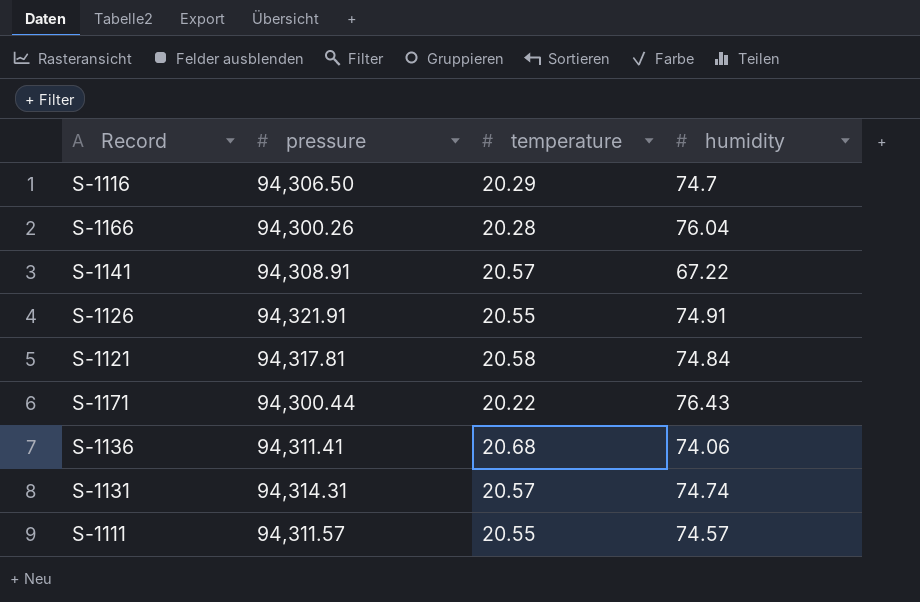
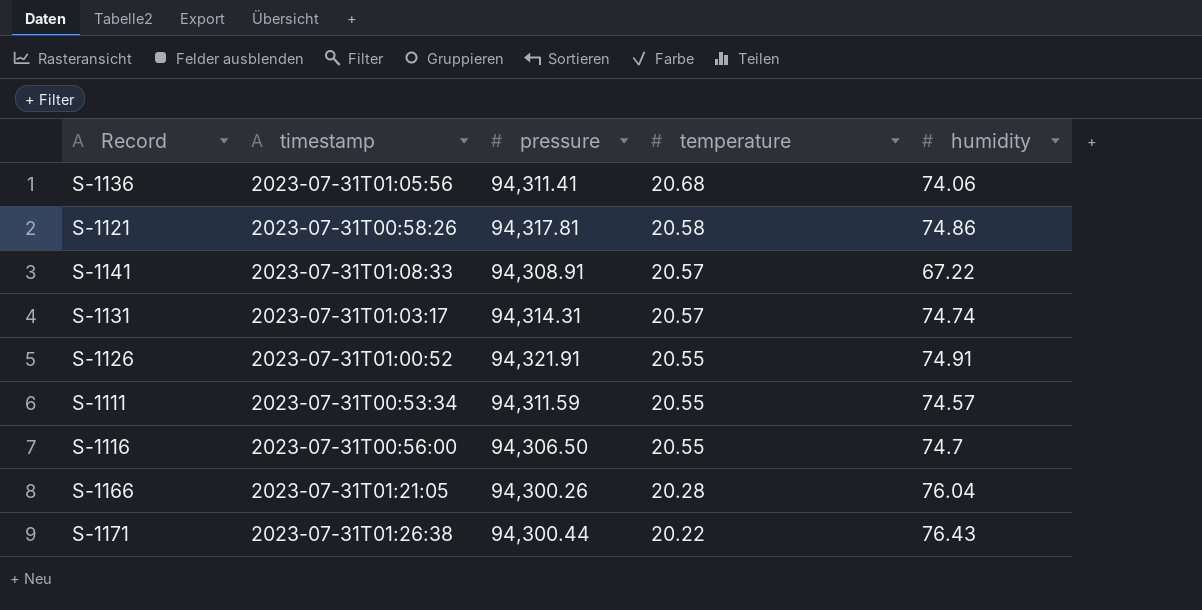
row order: none -> temperature descending
column timestamp | position: none -> 2
S-1121 | humidity: 74.84 -> 74.86
S-1111 | pressure: 94,311.57 -> 94,311.59
S-1116 | temperature: 20.29 -> 20.55

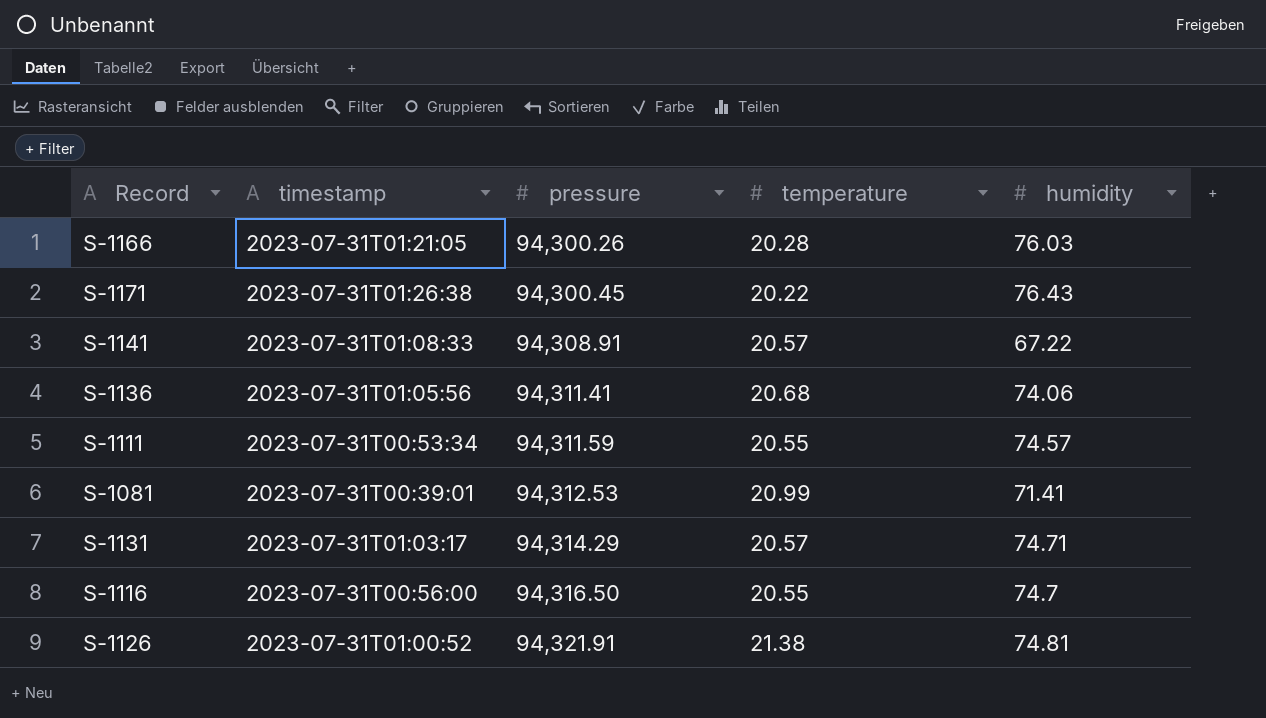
row order: temperature descending -> pressure ascending
row S-1121: 2023-07-31T00:58:26 | 94,317.81 | 20.58 | 74.86 -> none
S-1166 | humidity: 76.04 -> 76.03
S-1171 | pressure: 94,300.44 -> 94,300.45
row S-1081: none -> 2023-07-31T00:39:01 | 94,312.53 | 20.99 | 71.41
S-1131 | pressure: 94,314.31 -> 94,314.29
S-1131 | humidity: 74.74 -> 74.71
S-1116 | pressure: 94,306.50 -> 94,316.50
S-1126 | temperature: 20.55 -> 21.38
S-1126 | humidity: 74.91 -> 74.81

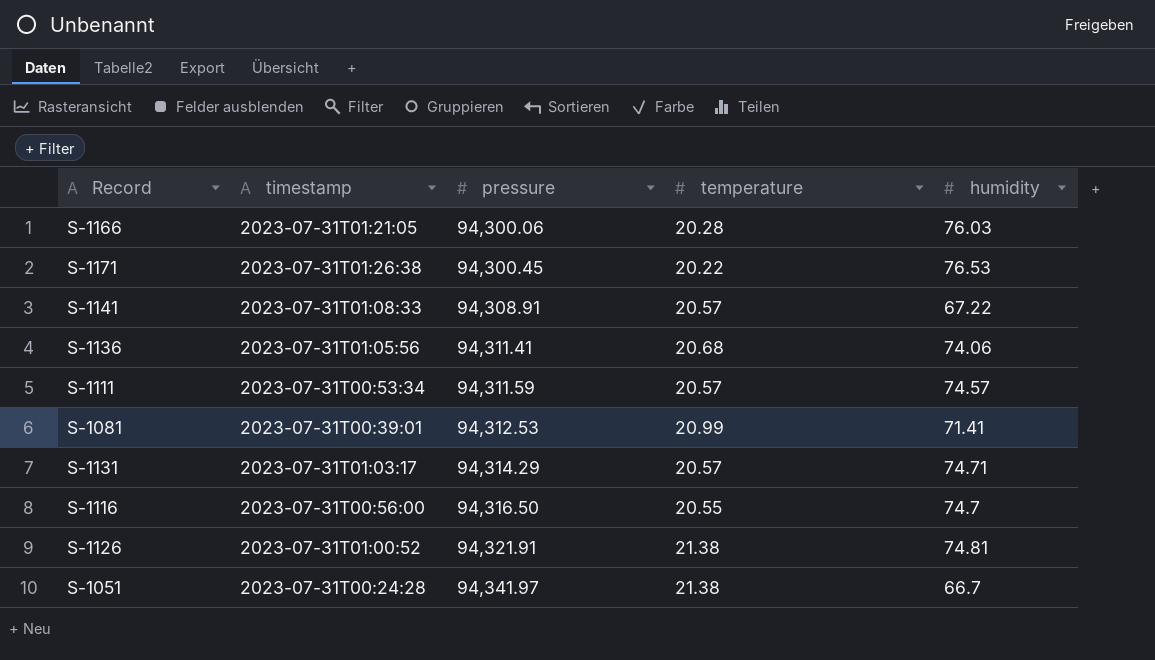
S-1166 | pressure: 94,300.26 -> 94,300.06
S-1171 | humidity: 76.43 -> 76.53
S-1111 | temperature: 20.55 -> 20.57
row S-1051: none -> 2023-07-31T00:24:28 | 94,341.97 | 21.38 | 66.7

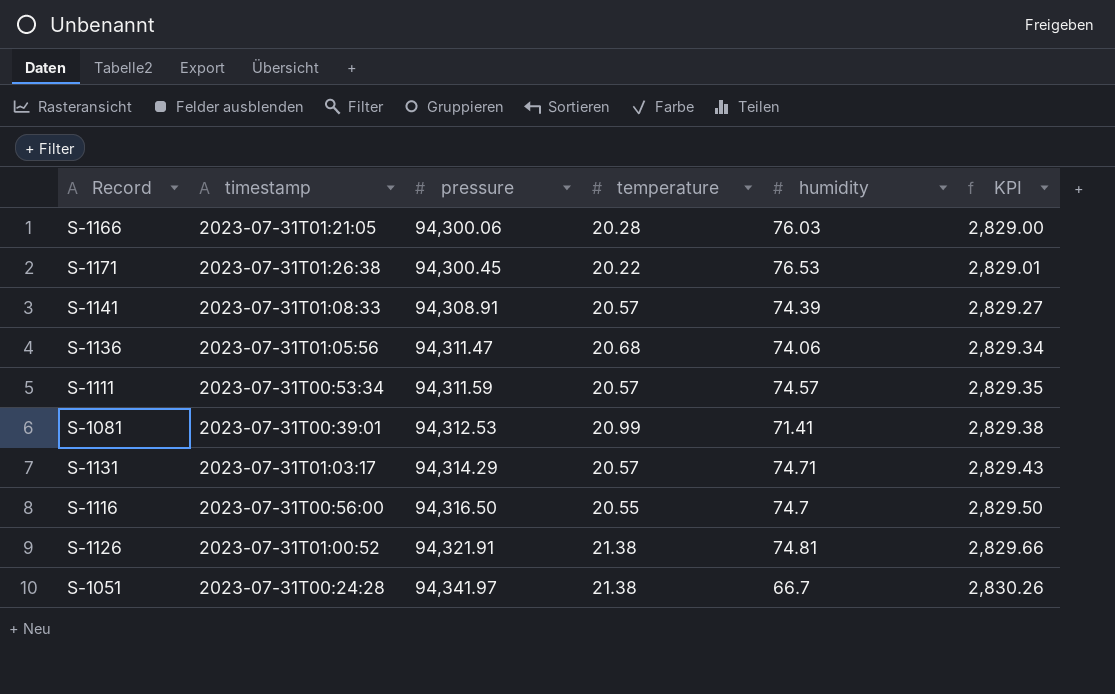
column KPI | formula: none -> [pressure] * 0.03
S-1141 | humidity: 67.22 -> 74.39
S-1136 | pressure: 94,311.41 -> 94,311.47

